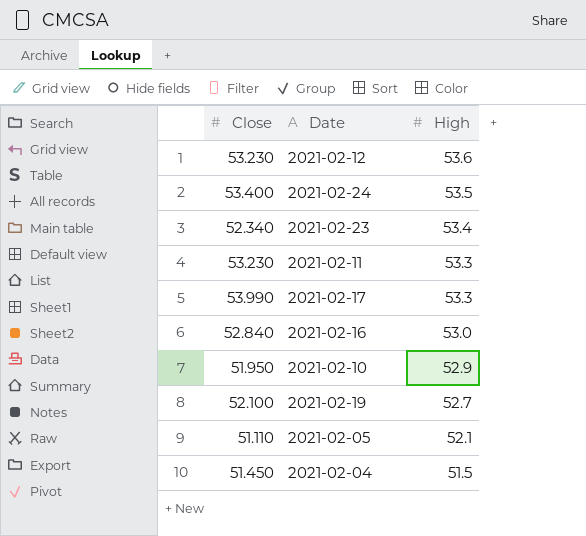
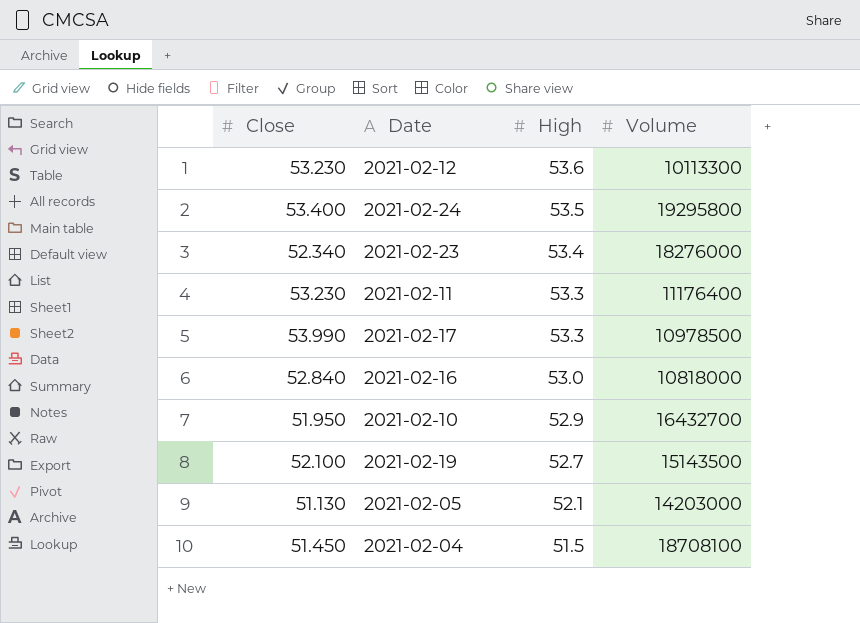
column Volume | position: none -> 4
2021-02-05 | Close: 51.110 -> 51.130

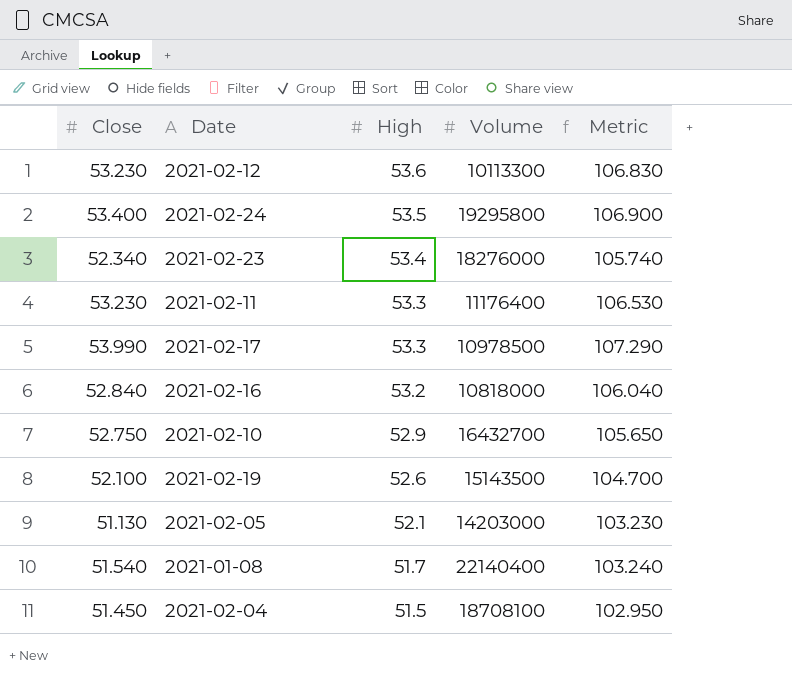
column Metric | formula: none -> [Close] + [High]
2021-02-16 | High: 53.0 -> 53.2
2021-02-10 | Close: 51.950 -> 52.750
2021-02-19 | High: 52.7 -> 52.6
row 2021-01-08: none -> 51.540 | 51.7 | 22140400 | 103.240

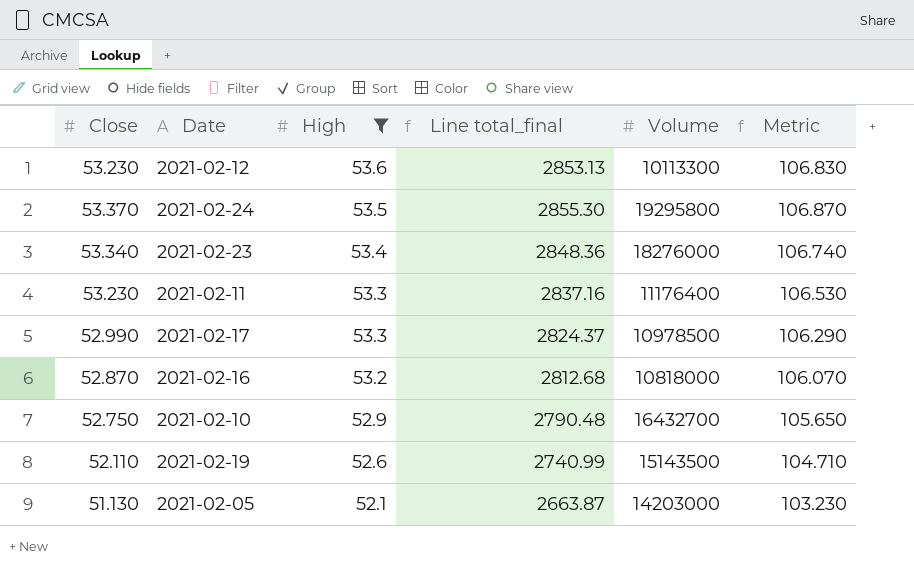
filter: none -> High >= 52.1
column Line total_final | formula: none -> [Close] * [High]
2021-02-24 | Close: 53.400 -> 53.370
2021-02-24 | Metric: 106.900 -> 106.870
2021-02-23 | Close: 52.340 -> 53.340
2021-02-23 | Metric: 105.740 -> 106.740
2021-02-17 | Close: 53.990 -> 52.990
2021-02-17 | Metric: 107.290 -> 106.290
2021-02-16 | Close: 52.840 -> 52.870
2021-02-16 | Metric: 106.040 -> 106.070
2021-02-19 | Close: 52.100 -> 52.110
2021-02-19 | Metric: 104.700 -> 104.710

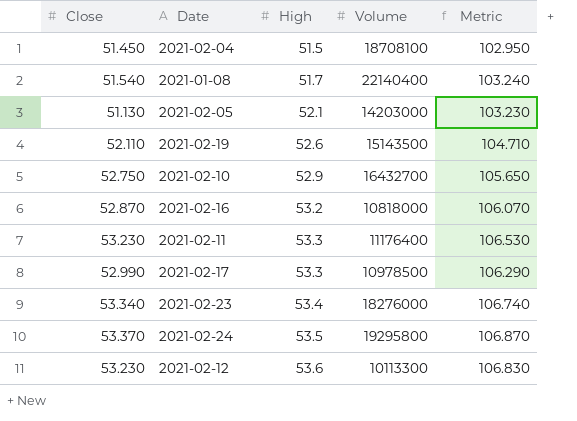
filter: High >= 52.1 -> none
row order: High descending -> High ascending
column Line total_final | formula: [Close] * [High] -> none

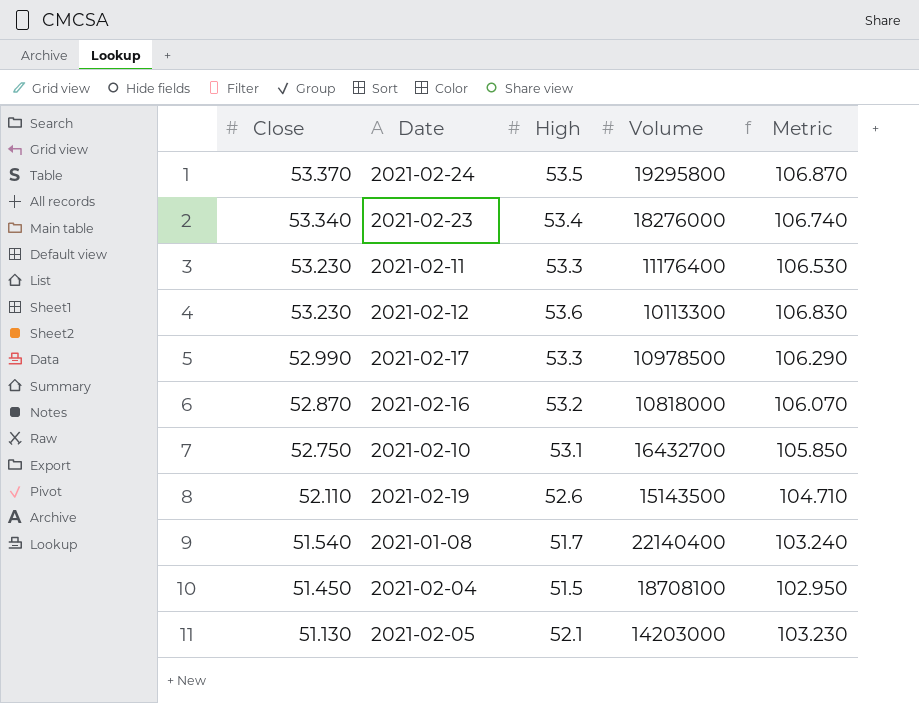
row order: High ascending -> Close descending
2021-02-10 | High: 52.9 -> 53.1
2021-02-10 | Metric: 105.650 -> 105.850

